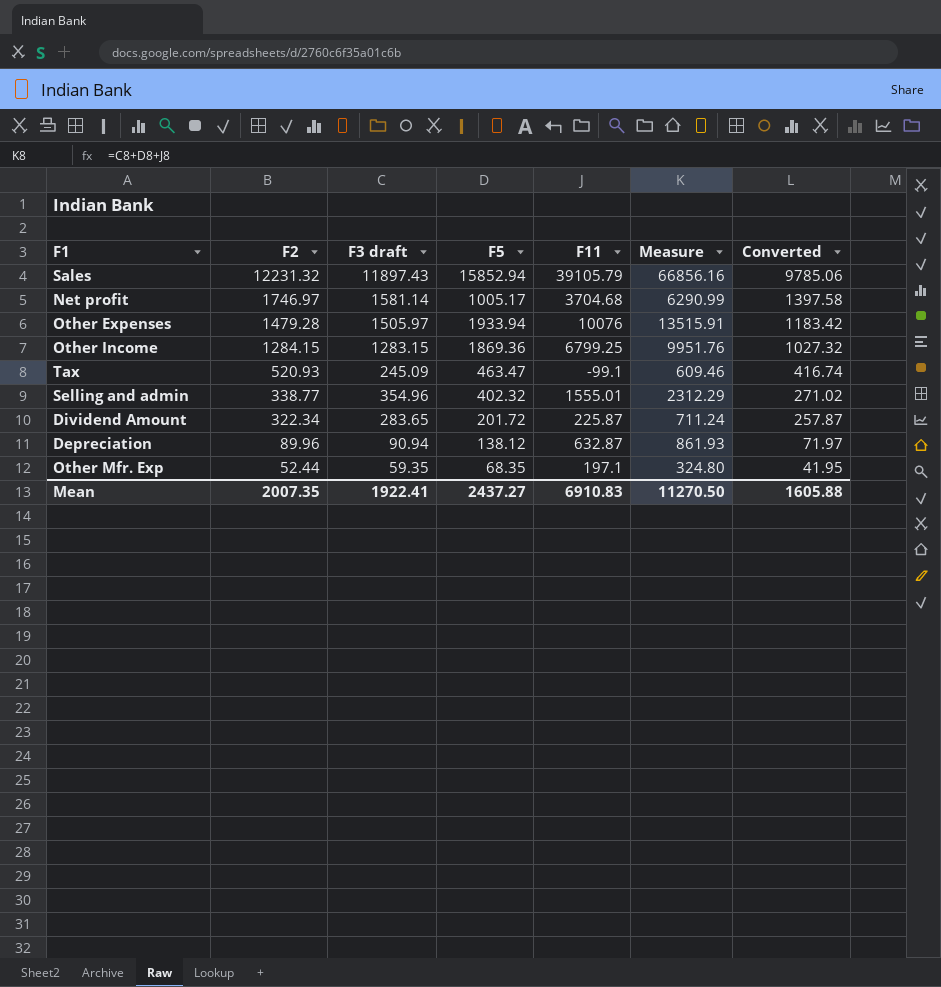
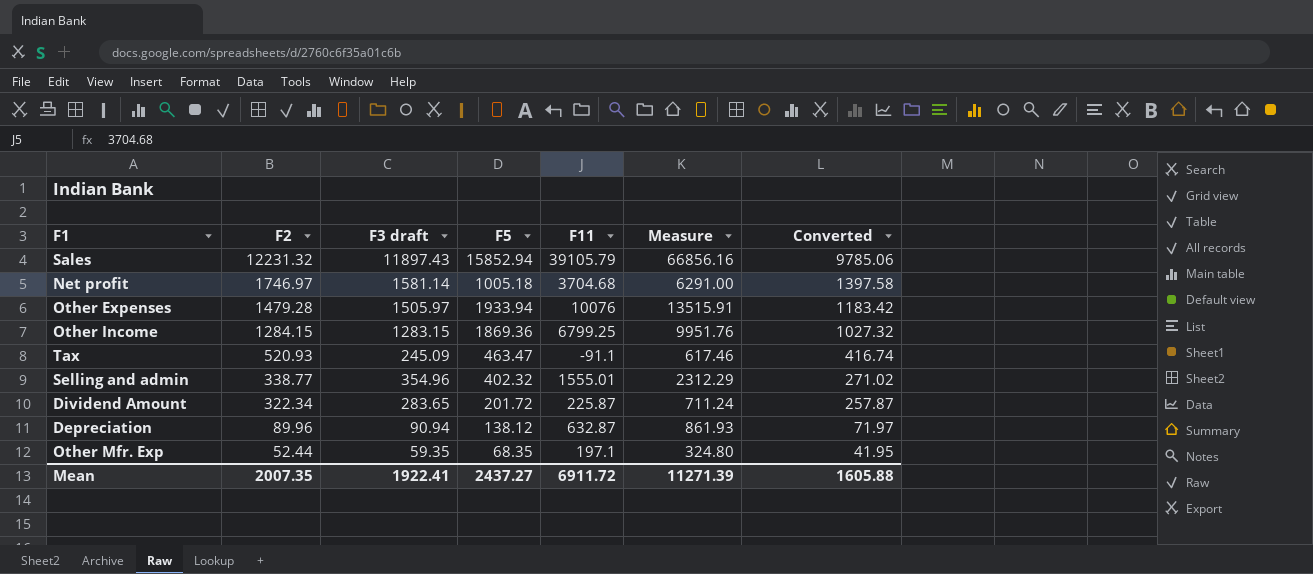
Net profit | F5: 1005.17 -> 1005.18
Net profit | Measure: 6290.99 -> 6291.00
Tax | F11: -99.1 -> -91.1
Tax | Measure: 609.46 -> 617.46
Mean | F11: 6910.83 -> 6911.72
Mean | Measure: 11270.50 -> 11271.39

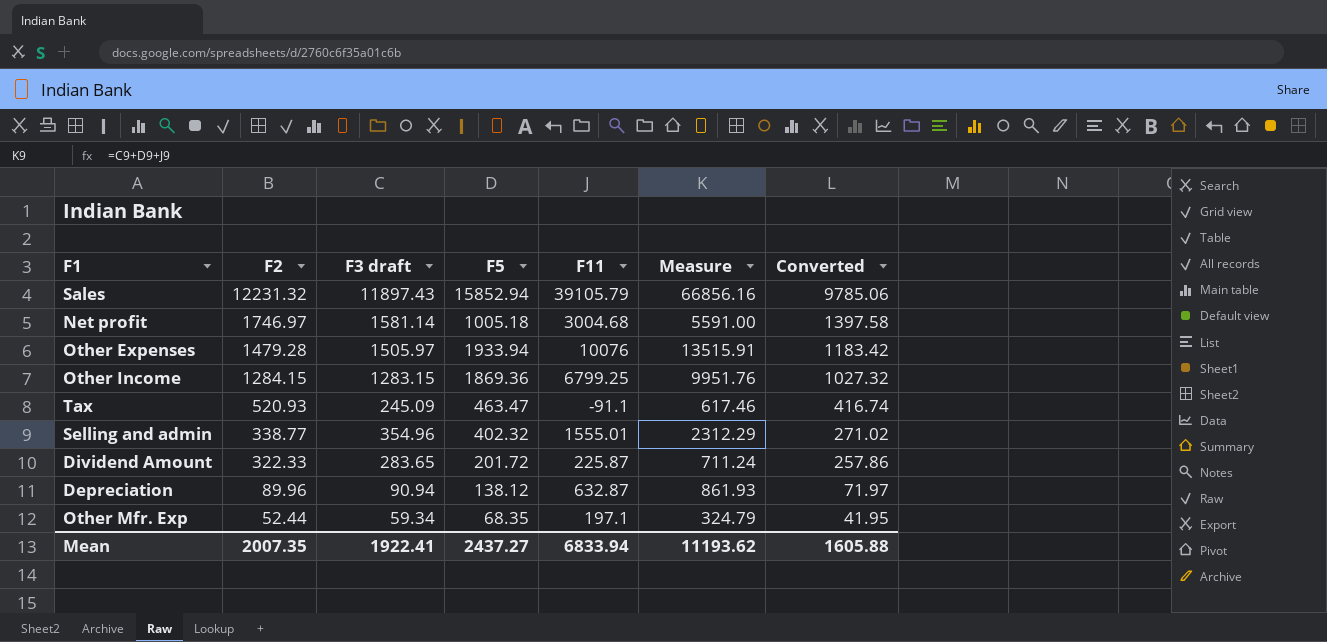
Net profit | F11: 3704.68 -> 3004.68
Net profit | Measure: 6291.00 -> 5591.00
Dividend Amount | F2: 322.34 -> 322.33
Dividend Amount | Converted: 257.87 -> 257.86
Other Mfr. Exp | F3 draft: 59.35 -> 59.34
Other Mfr. Exp | Measure: 324.80 -> 324.79
Mean | F11: 6911.72 -> 6833.94
Mean | Measure: 11271.39 -> 11193.62

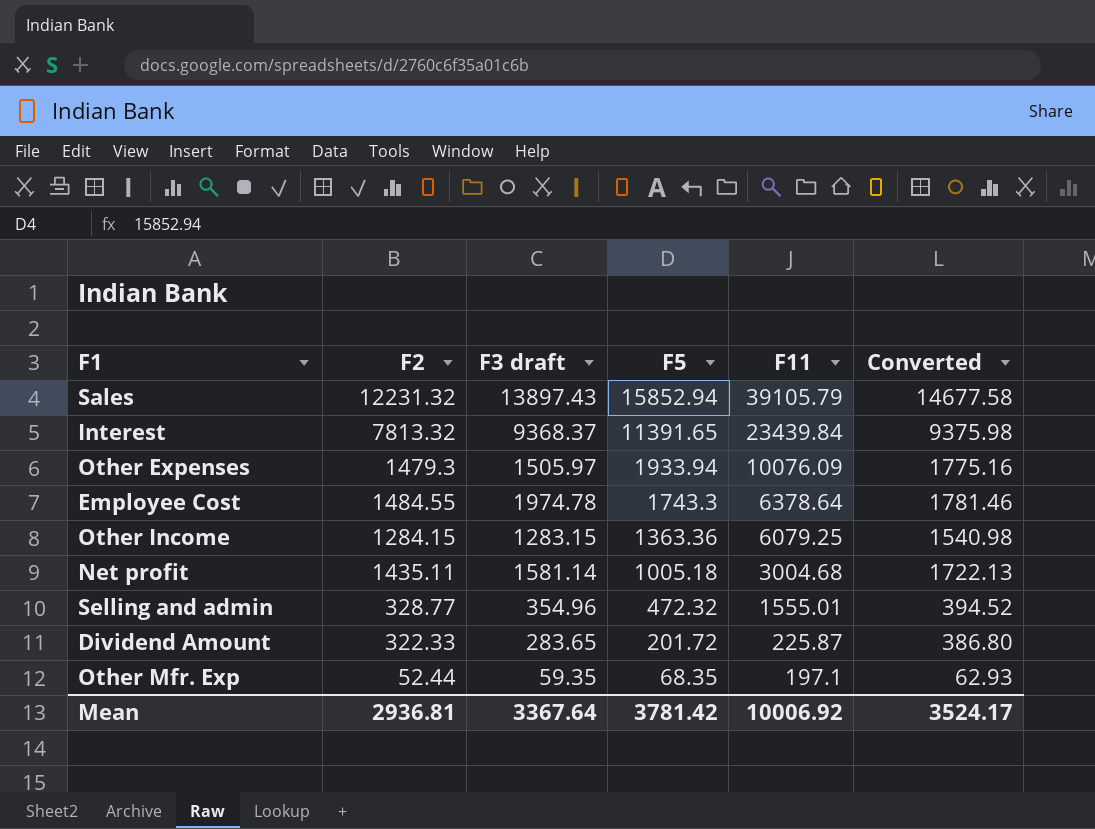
row order: F2 descending -> F5 descending
column Measure | formula: [F3 draft] + [F5] + [F11] -> none
column Converted | formula: [F2] * 0.8 -> [F2] * 1.2
row Tax: 520.93 | 245.09 | 463.47 | -91.1 | 617.46 | 416.74 -> none
row Depreciation: 89.96 | 90.94 | 138.12 | 632.87 | 861.93 | 71.97 -> none
Sales | F3 draft: 11897.43 -> 13897.43
row Interest: none -> 7813.32 | 9368.37 | 11391.65 | 23439.84 | 9375.98
Other Expenses | F2: 1479.28 -> 1479.3
Other Expenses | F11: 10076 -> 10076.09
row Employee Cost: none -> 1484.55 | 1974.78 | 1743.3 | 6378.64 | 1781.46
Other Income | F5: 1869.36 -> 1363.36
Other Income | F11: 6799.25 -> 6079.25
Net profit | F2: 1746.97 -> 1435.11
Selling and admin | F2: 338.77 -> 328.77
Selling and admin | F5: 402.32 -> 472.32
Other Mfr. Exp | F3 draft: 59.34 -> 59.35
Mean | F2: 2007.35 -> 2936.81
Mean | F3 draft: 1922.41 -> 3367.64
Mean | F5: 2437.27 -> 3781.42
Mean | F11: 6833.94 -> 10006.92
Mean | Converted: 1605.88 -> 3524.17

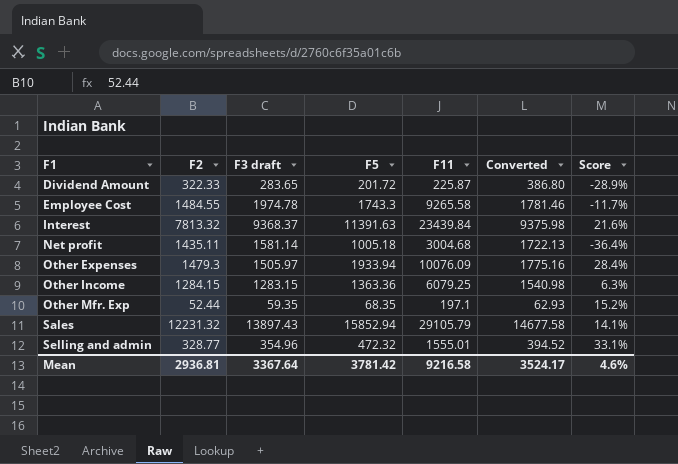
row order: F5 descending -> F1 ascending
column Score | formula: none -> ([F5] - [F3 draft]) / [F3 draft]
Employee Cost | F11: 6378.64 -> 9265.58
Interest | F5: 11391.65 -> 11391.63
Sales | F11: 39105.79 -> 29105.79
Mean | F11: 10006.92 -> 9216.58

